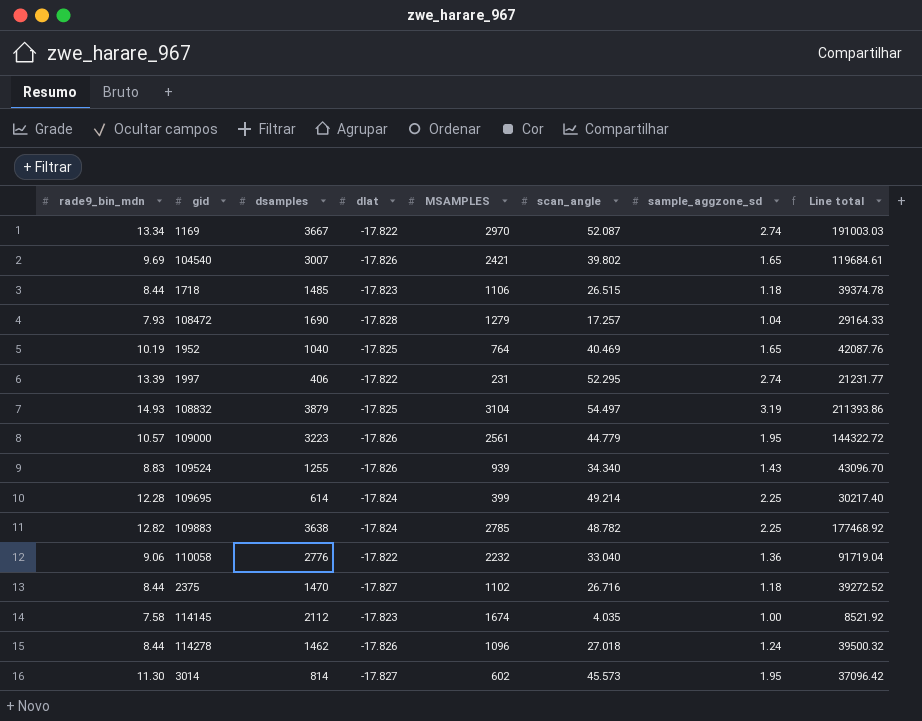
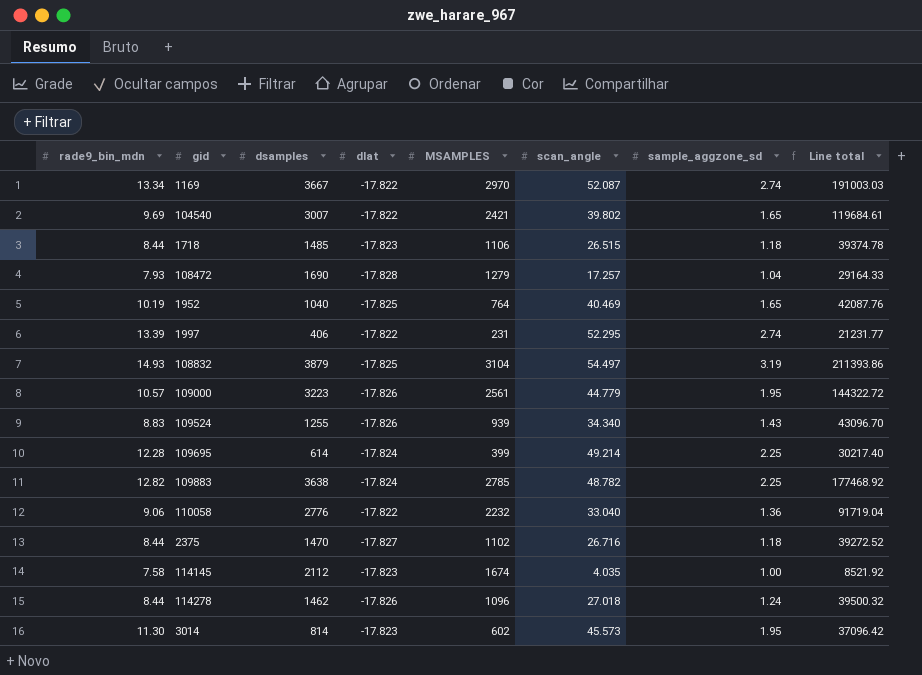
104540 | dlat: -17.826 -> -17.822
3014 | dlat: -17.827 -> -17.823

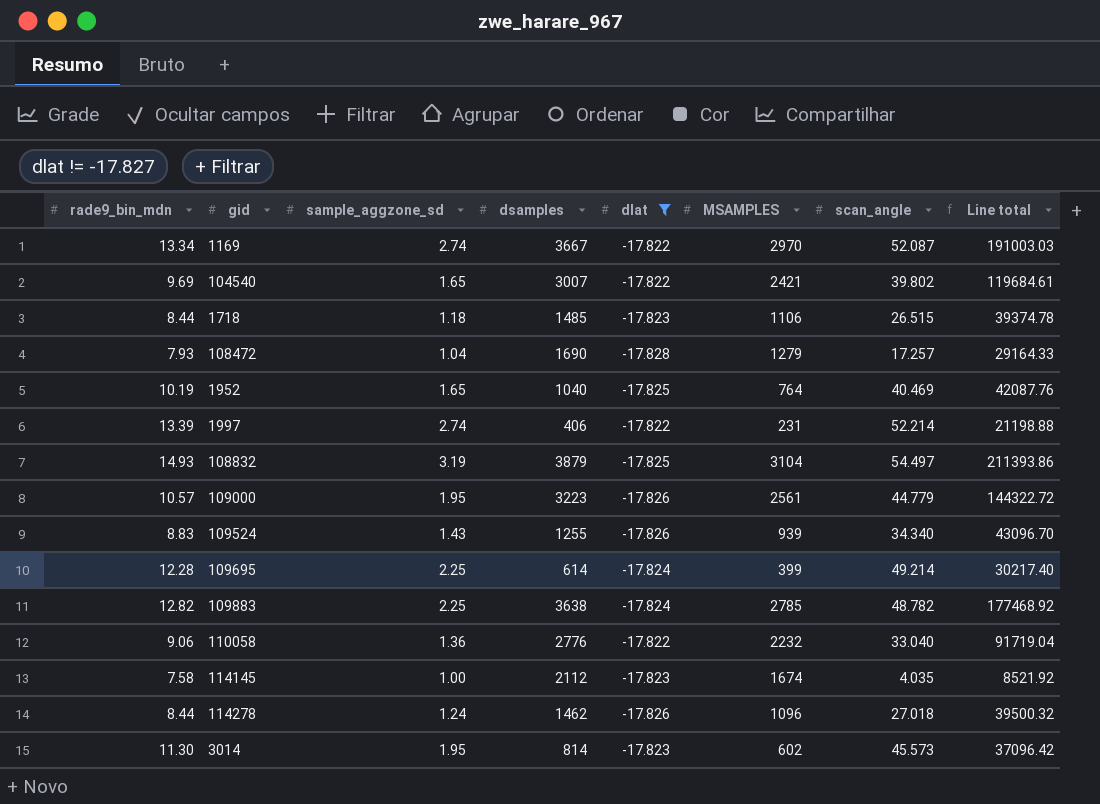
filter: none -> dlat != -17.827
column sample_aggzone_sd | position: 7 -> 3
1997 | scan_angle: 52.295 -> 52.214
1997 | Line total: 21231.77 -> 21198.88

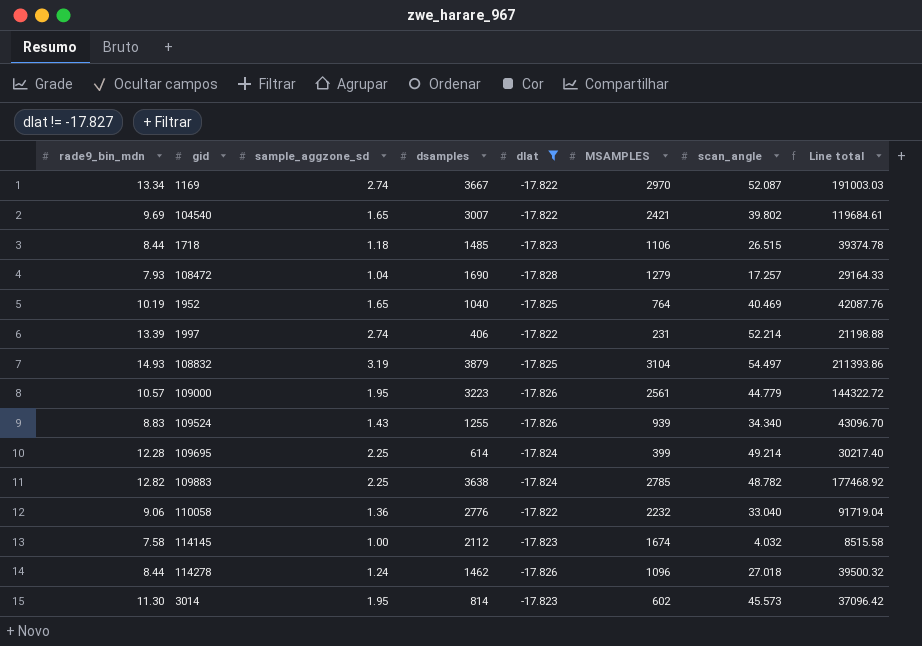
114145 | scan_angle: 4.035 -> 4.032
114145 | Line total: 8521.92 -> 8515.58

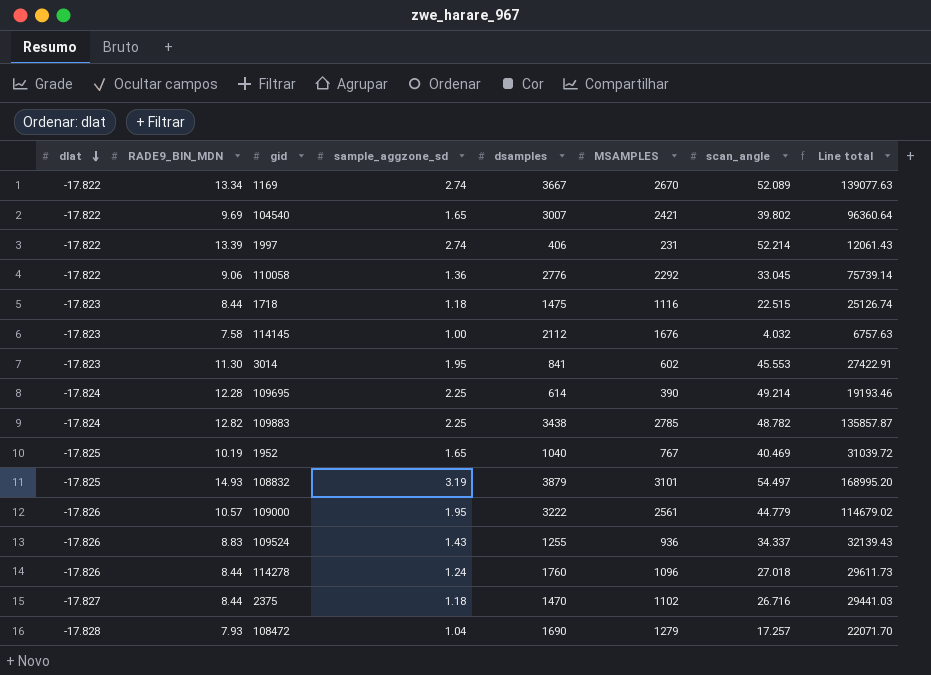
filter: dlat != -17.827 -> none
row order: none -> dlat descending
column dlat | position: 5 -> 1
column name: rade9_bin_mdn -> RADE9_BIN_MDN
column Line total | formula: [dsamples] * [scan_angle] -> [MSAMPLES] * [scan_angle]
1169 | MSAMPLES: 2970 -> 2670
1169 | scan_angle: 52.087 -> 52.089
110058 | MSAMPLES: 2232 -> 2292
110058 | scan_angle: 33.040 -> 33.045
1718 | dsamples: 1485 -> 1475
1718 | MSAMPLES: 1106 -> 1116
1718 | scan_angle: 26.515 -> 22.515
114145 | MSAMPLES: 1674 -> 1676
3014 | dsamples: 814 -> 841
3014 | scan_angle: 45.573 -> 45.553
109695 | MSAMPLES: 399 -> 390
109883 | dsamples: 3638 -> 3438
1952 | MSAMPLES: 764 -> 767
108832 | MSAMPLES: 3104 -> 3101
109000 | dsamples: 3223 -> 3222
109524 | MSAMPLES: 939 -> 936
109524 | scan_angle: 34.340 -> 34.337
114278 | dsamples: 1462 -> 1760

